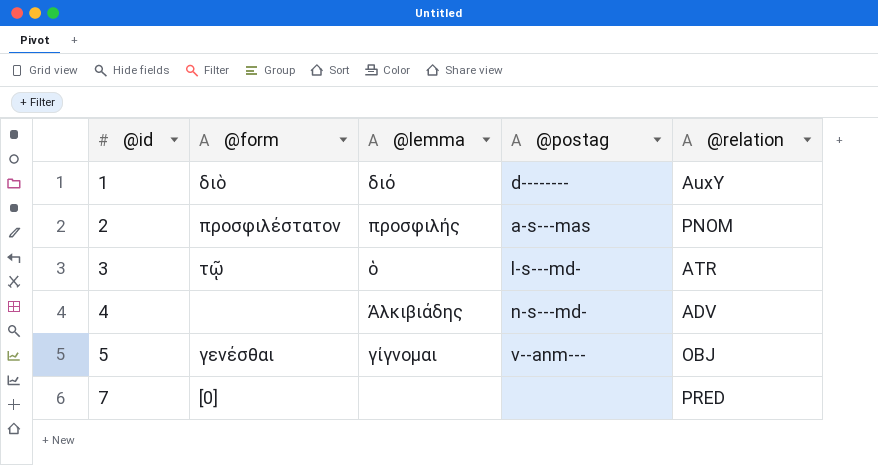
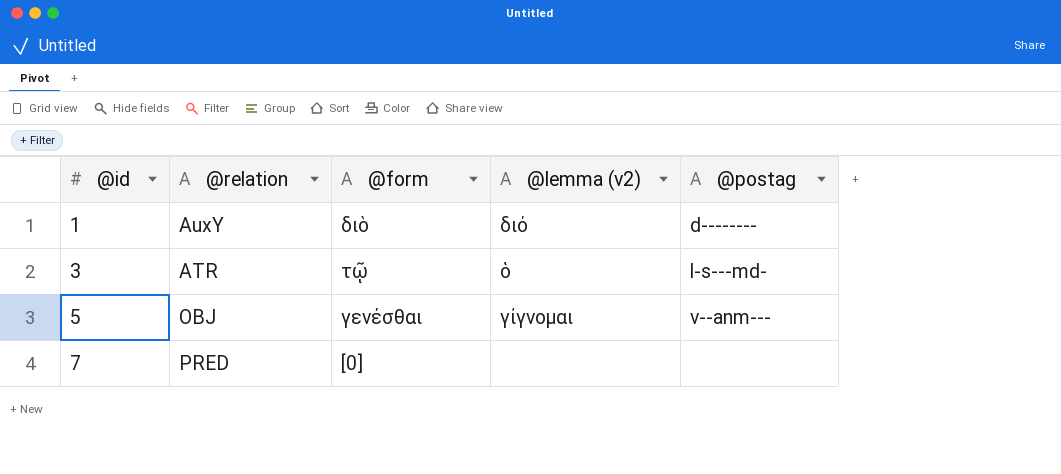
column @relation | position: 5 -> 2
column name: @lemma -> @lemma (v2)
row 2: προσφιλέστατον | προσφιλής | a-s---mas | PNOM -> none
row 4: none | Ἀλκιβιάδης | n-s---md- | ADV -> none

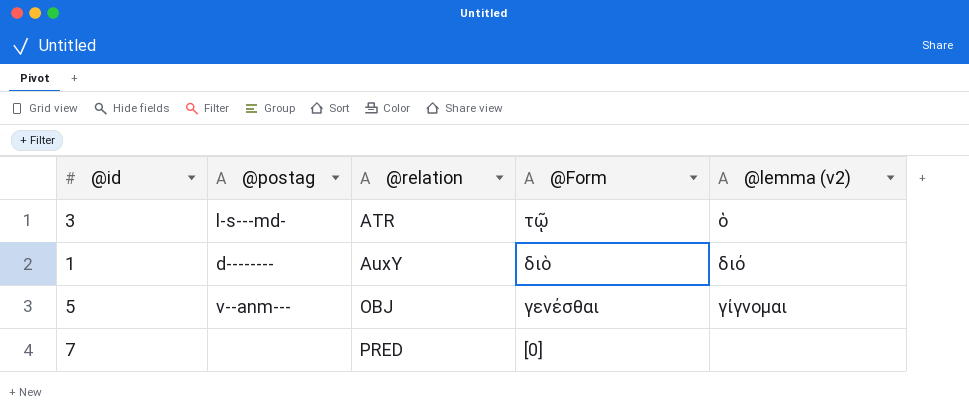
row order: @id ascending -> @relation ascending
column @postag | position: 5 -> 2
column name: @form -> @Form

